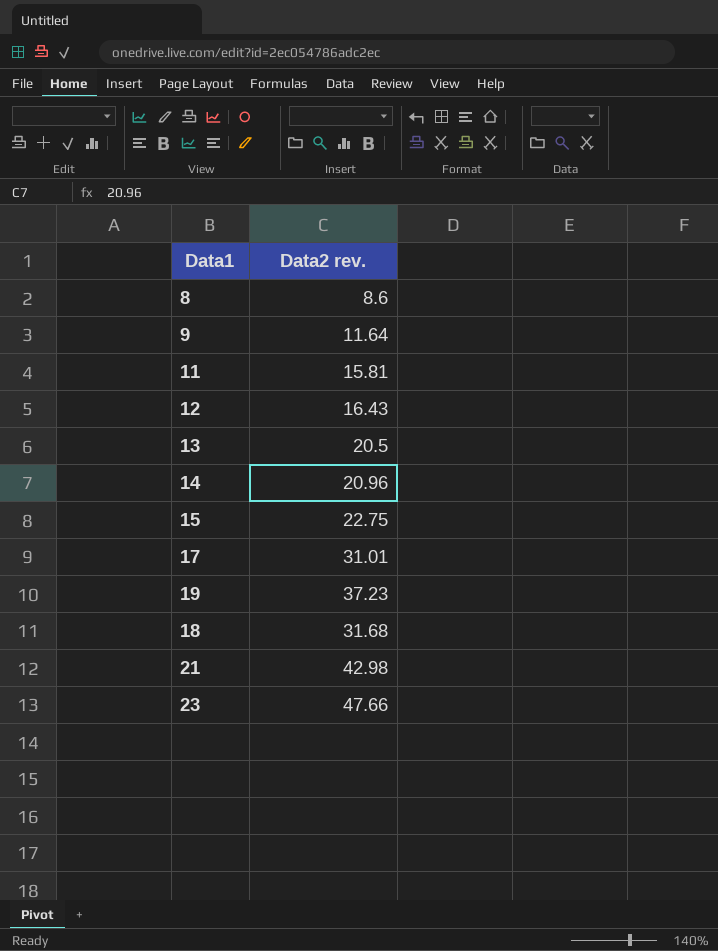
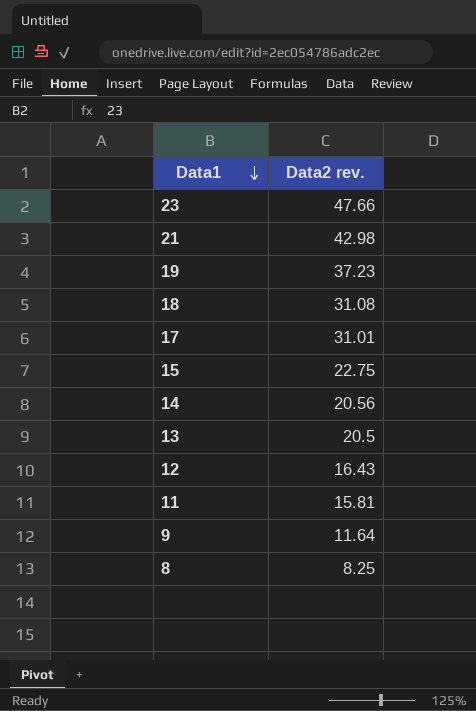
row order: none -> Data1 descending
18 | Data2 rev.: 31.68 -> 31.08
14 | Data2 rev.: 20.96 -> 20.56
8 | Data2 rev.: 8.6 -> 8.25

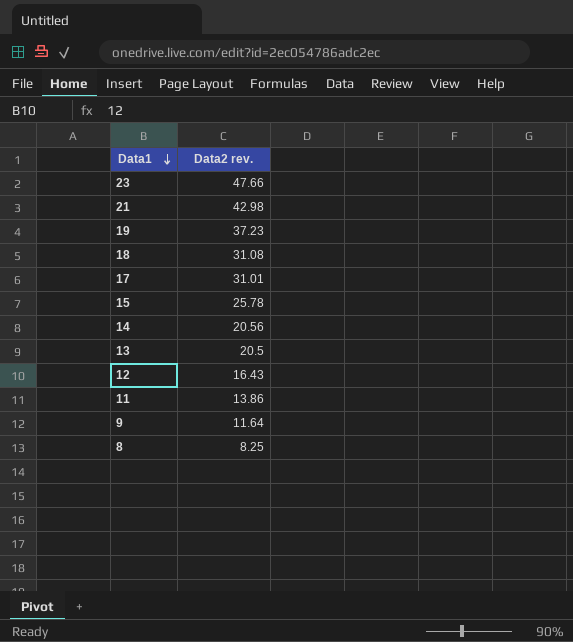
15 | Data2 rev.: 22.75 -> 25.78
11 | Data2 rev.: 15.81 -> 13.86

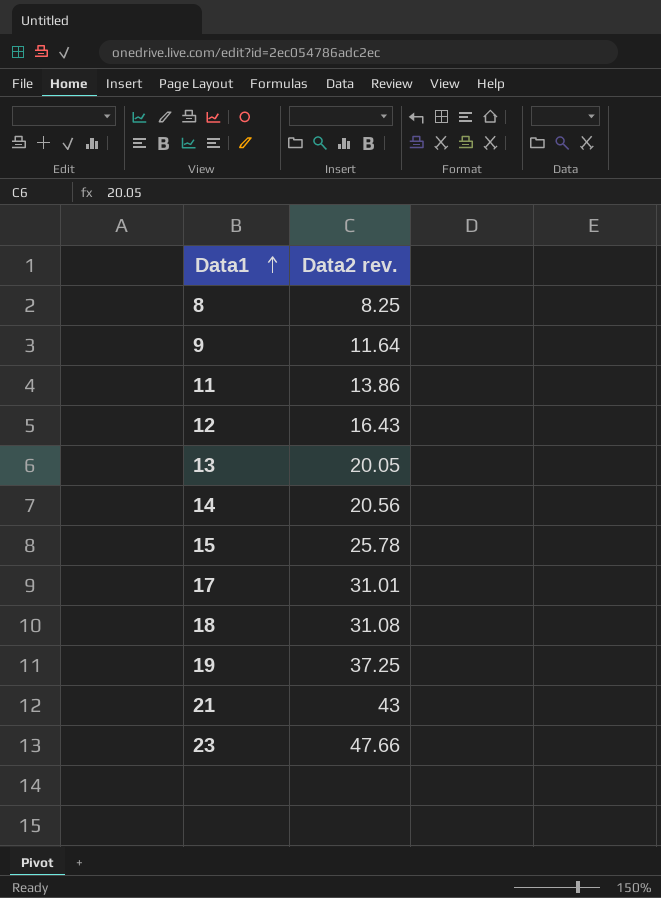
row order: Data1 descending -> Data1 ascending
13 | Data2 rev.: 20.5 -> 20.05
19 | Data2 rev.: 37.23 -> 37.25
21 | Data2 rev.: 42.98 -> 43

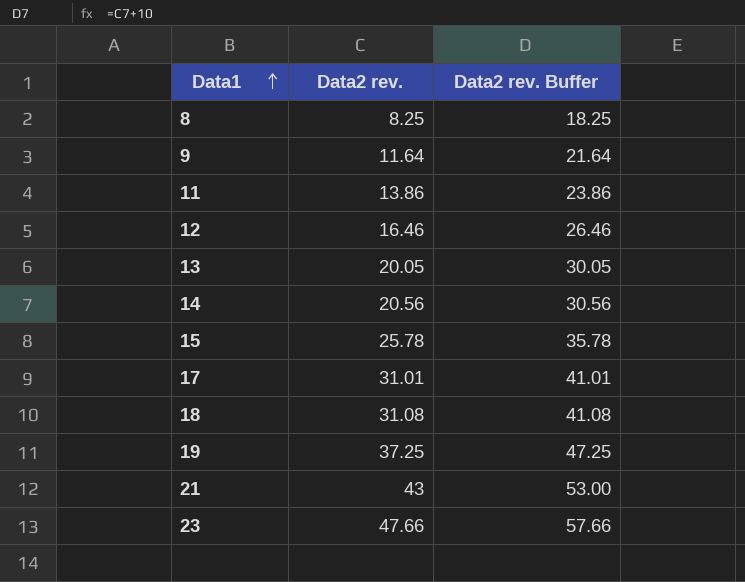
column Data2 rev. Buffer | formula: none -> [Data2 rev.] + 10
12 | Data2 rev.: 16.43 -> 16.46

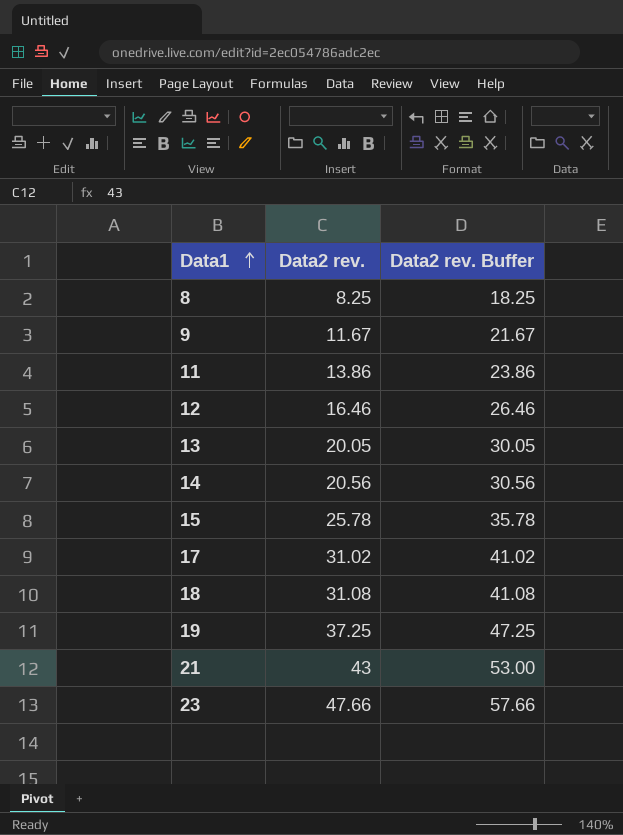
9 | Data2 rev.: 11.64 -> 11.67
9 | Data2 rev. Buffer: 21.64 -> 21.67
17 | Data2 rev.: 31.01 -> 31.02
17 | Data2 rev. Buffer: 41.01 -> 41.02

